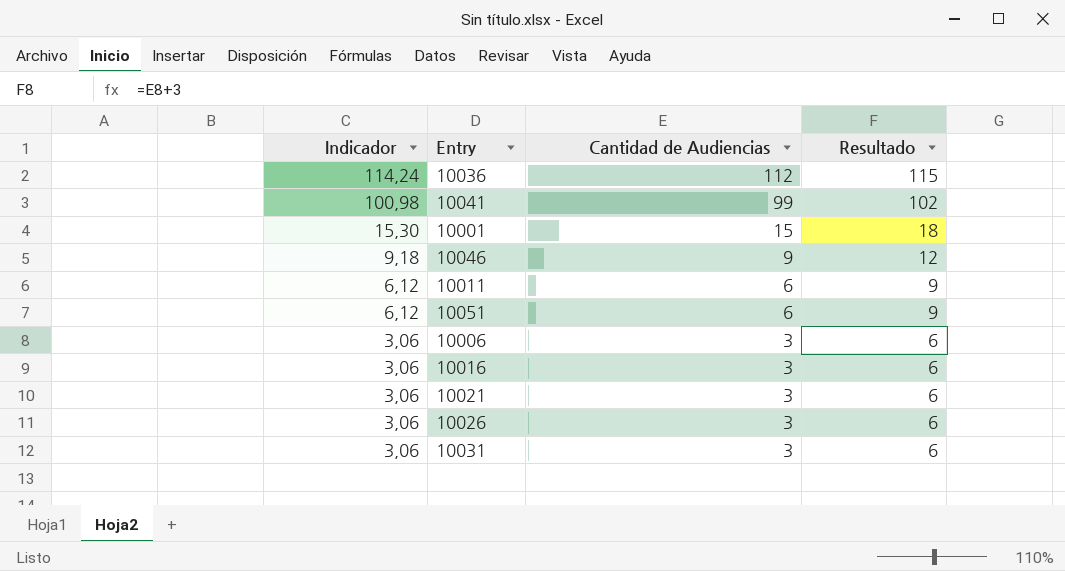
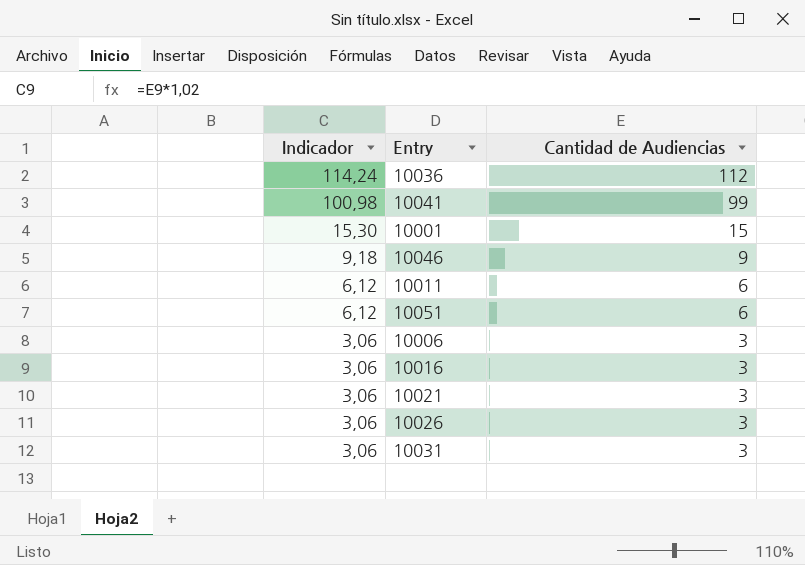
column Resultado | formula: [Cantidad de Audiencias] + 3 -> none

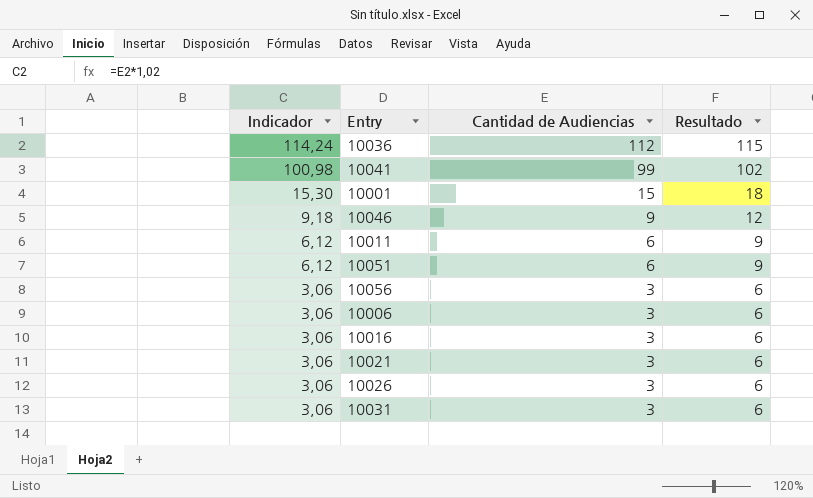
column Resultado | formula: none -> [Cantidad de Audiencias] + 3
row 10056: none -> 3,06 | 3 | 6

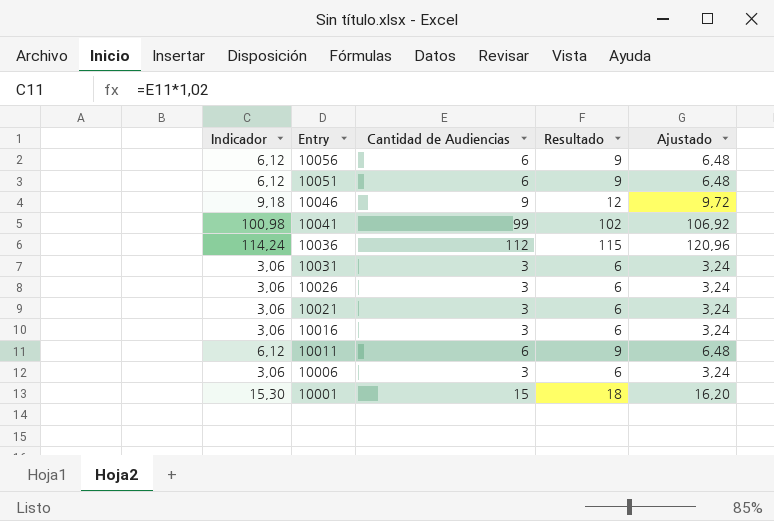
row order: Indicador descending -> Entry descending
column Ajustado | formula: none -> [Cantidad de Audiencias] * 1,08
10056 | Indicador: 3,06 -> 6,12
10056 | Cantidad de Audiencias: 3 -> 6
10056 | Resultado: 6 -> 9

